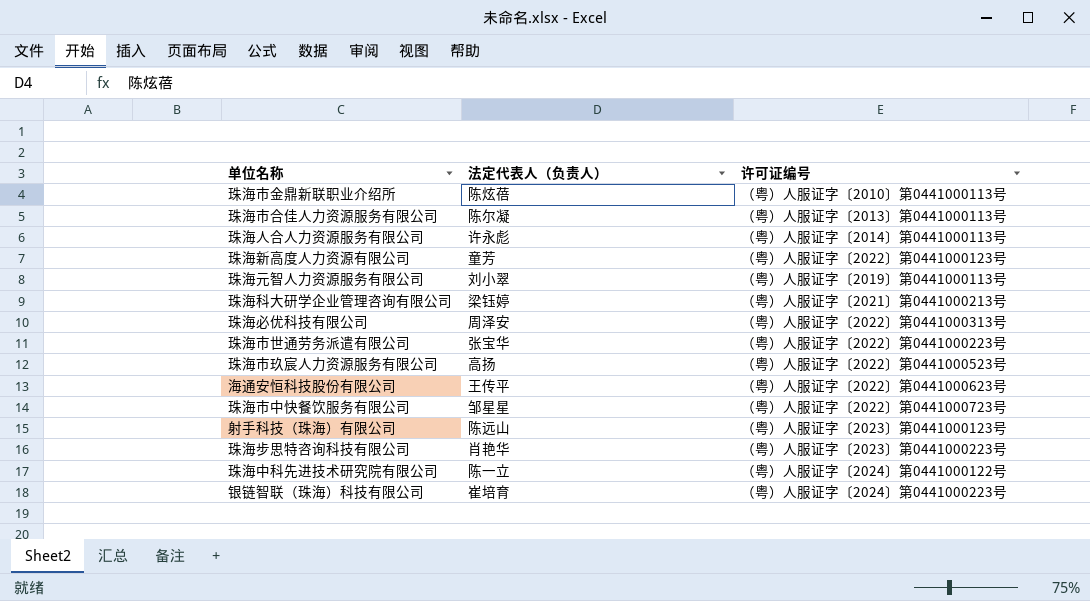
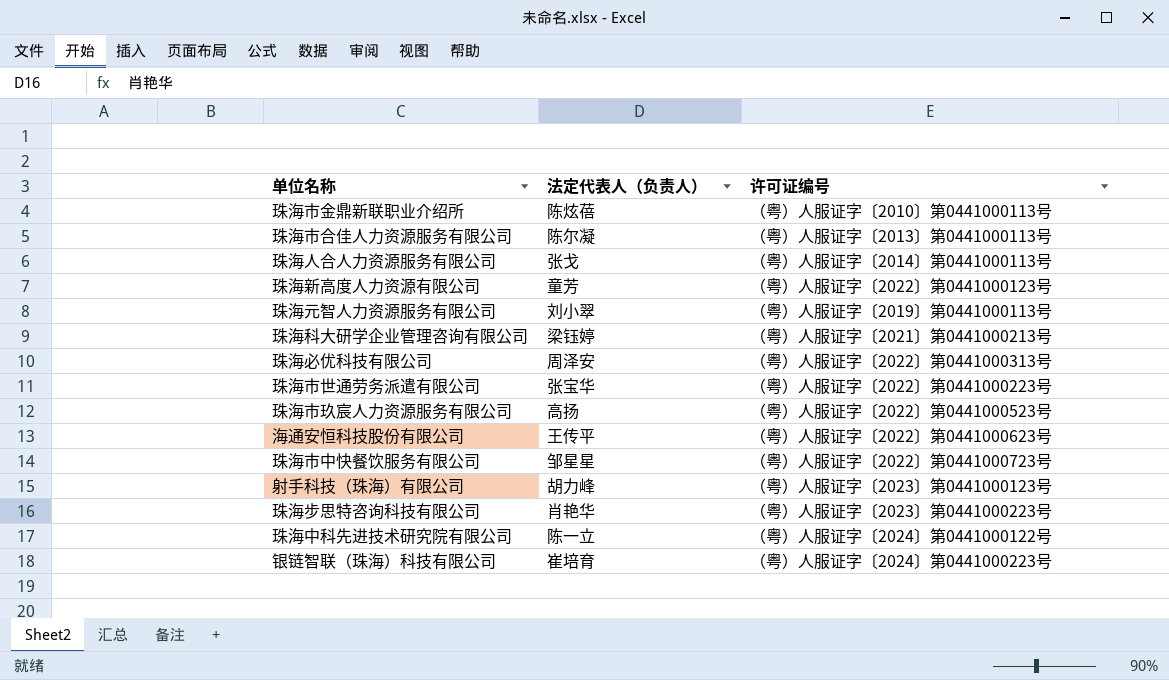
珠海人合人力资源服务有限公司 | 法定代表人（负责人）: 许永彪 -> 张戈
射手科技（珠海）有限公司 | 法定代表人（负责人）: 陈远山 -> 胡力峰

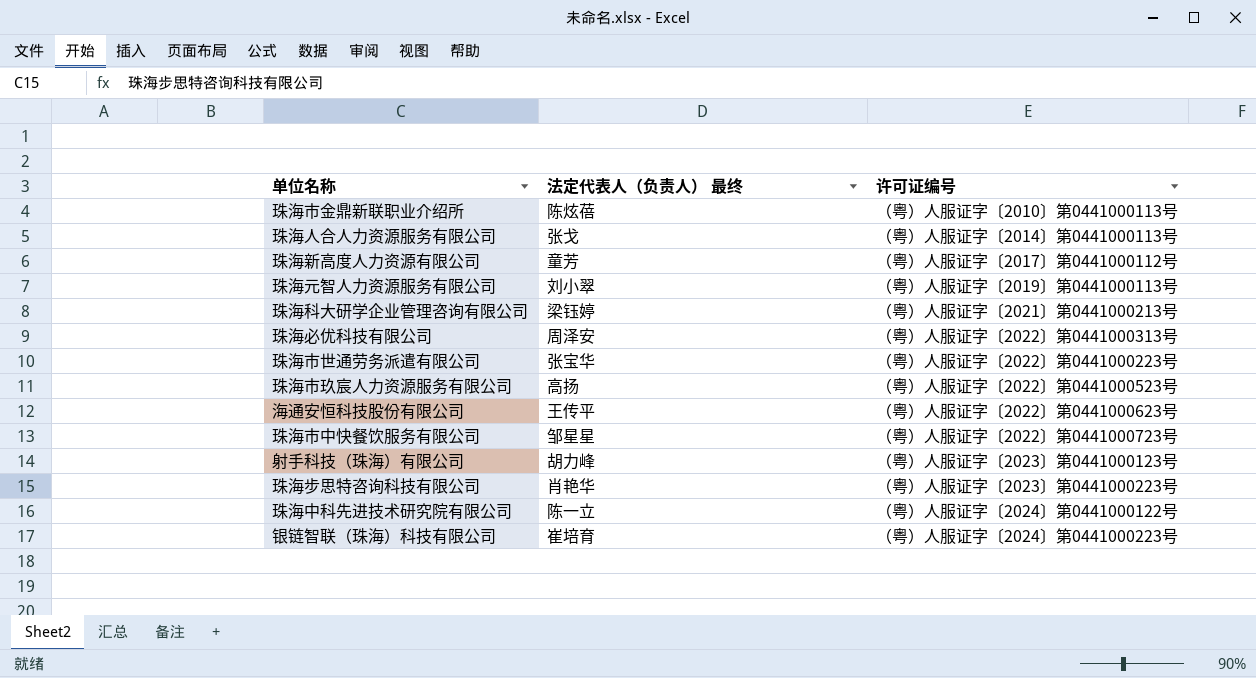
column name: 法定代表人（负责人） -> 法定代表人（负责人） 最终
row 珠海市合佳人力资源服务有限公司: 陈尔凝 | （粤）人服证字〔2013〕第0441000113号 -> none
珠海新高度人力资源有限公司 | 许可证编号: （粤）人服证字〔2022〕第0441000123号 -> （粤）人服证字〔2017〕第0441000112号

